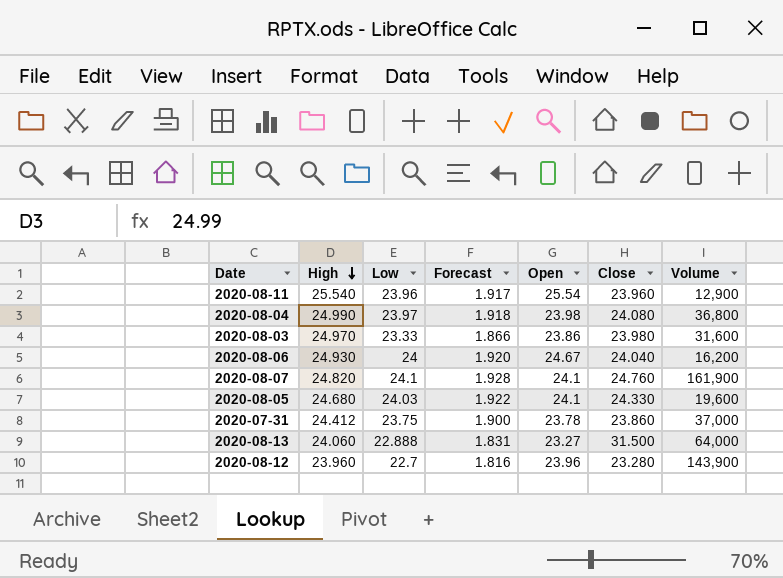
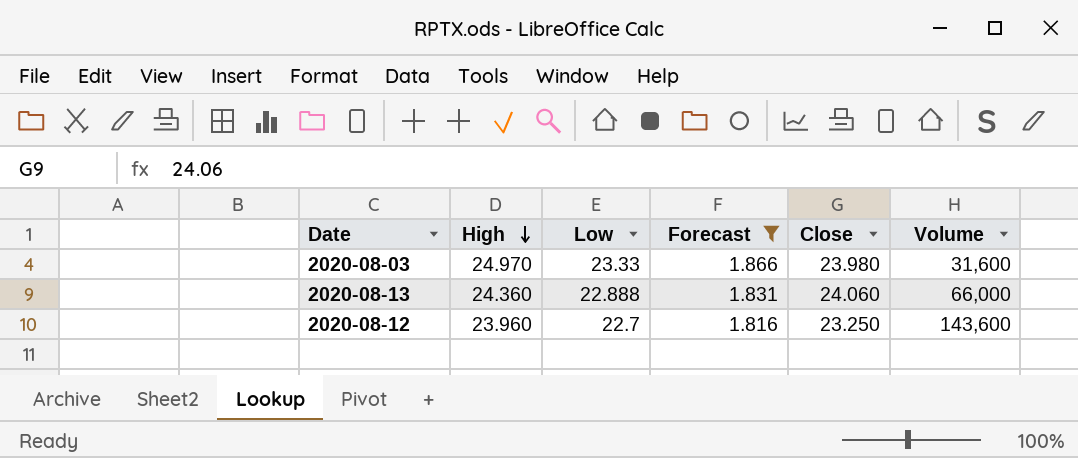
filter: none -> Forecast <= 1.866
column Open | position: 5 -> none
2020-08-13 | High: 24.060 -> 24.360
2020-08-13 | Close: 31.500 -> 24.060
2020-08-13 | Volume: 64,000 -> 66,000
2020-08-12 | Close: 23.280 -> 23.250
2020-08-12 | Volume: 143,900 -> 143,600

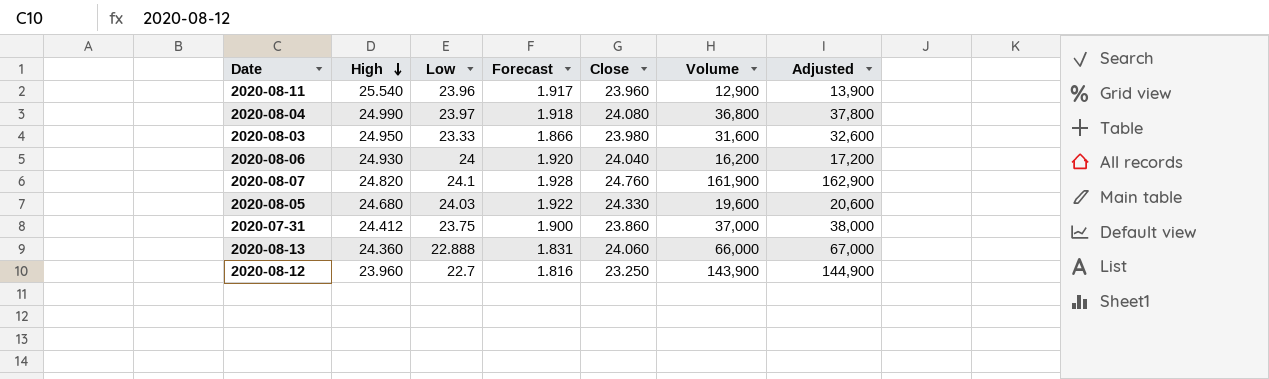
filter: Forecast <= 1.866 -> none
column Adjusted | formula: none -> [Volume] + 1000
2020-08-03 | High: 24.970 -> 24.950
2020-08-12 | Volume: 143,600 -> 143,900

